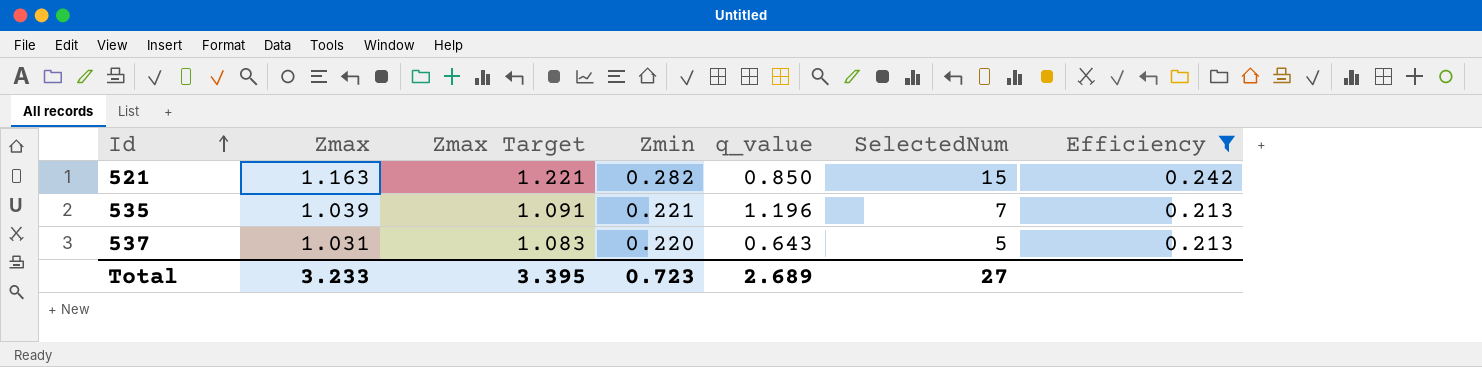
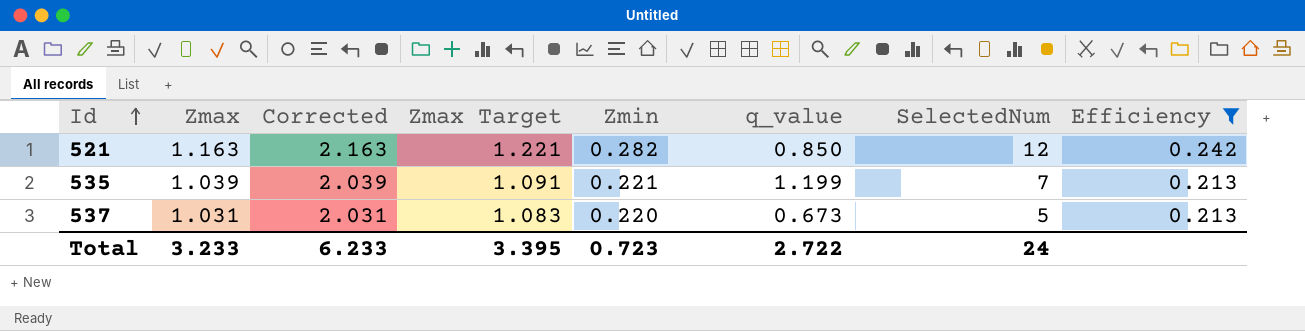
column Corrected | formula: none -> [Zmax] + 1
521 | SelectedNum: 15 -> 12
535 | q_value: 1.196 -> 1.199
537 | q_value: 0.643 -> 0.673
Total | q_value: 2.689 -> 2.722
Total | SelectedNum: 27 -> 24

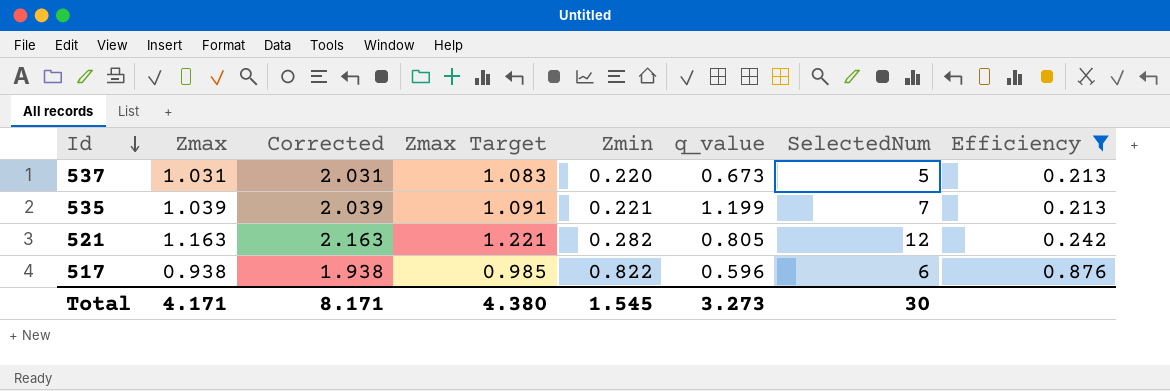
row order: Id ascending -> Id descending
521 | q_value: 0.850 -> 0.805
row 517: none -> 0.938 | 1.938 | 0.985 | 0.822 | 0.596 | 6 | 0.876
Total | Zmax: 3.233 -> 4.171
Total | Corrected: 6.233 -> 8.171
Total | Zmax Target: 3.395 -> 4.380
Total | Zmin: 0.723 -> 1.545
Total | q_value: 2.722 -> 3.273
Total | SelectedNum: 24 -> 30

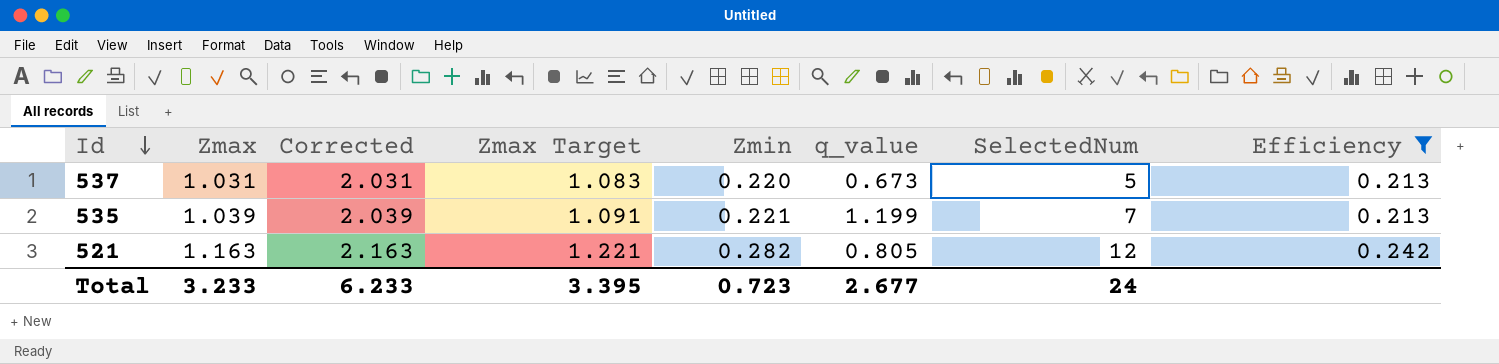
row 517: 0.938 | 1.938 | 0.985 | 0.822 | 0.596 | 6 | 0.876 -> none
Total | Zmax: 4.171 -> 3.233
Total | Corrected: 8.171 -> 6.233
Total | Zmax Target: 4.380 -> 3.395
Total | Zmin: 1.545 -> 0.723
Total | q_value: 3.273 -> 2.677
Total | SelectedNum: 30 -> 24

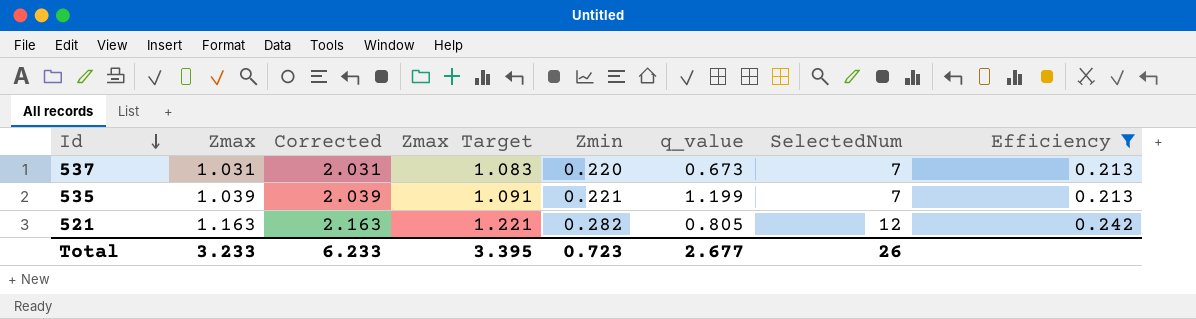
537 | SelectedNum: 5 -> 7
Total | SelectedNum: 24 -> 26

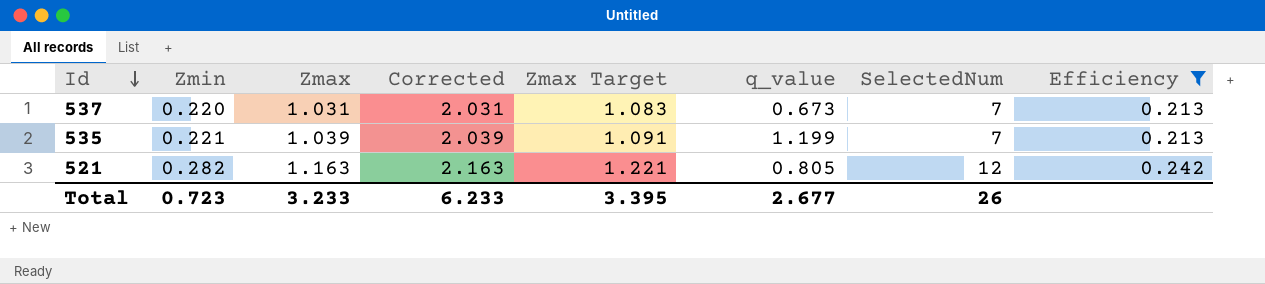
column Zmin | position: 5 -> 2

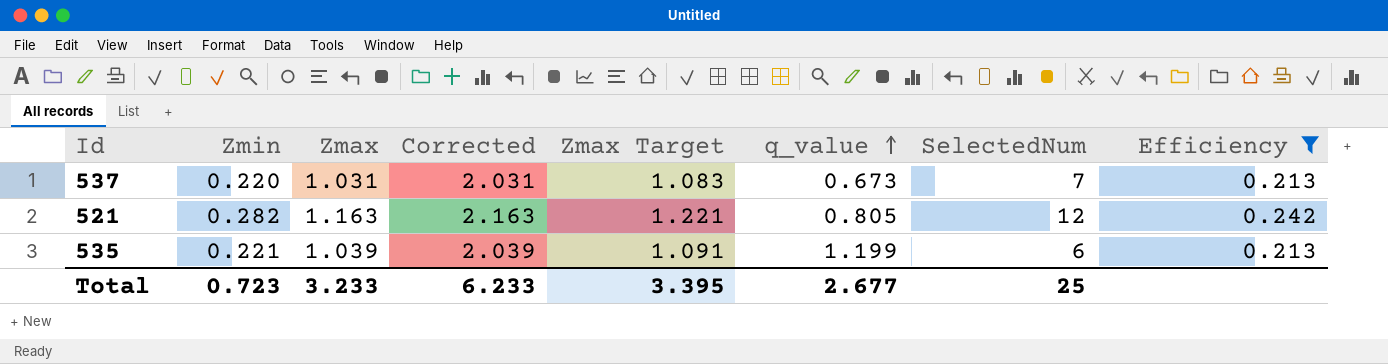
row order: Id descending -> q_value ascending
535 | SelectedNum: 7 -> 6
Total | SelectedNum: 26 -> 25

